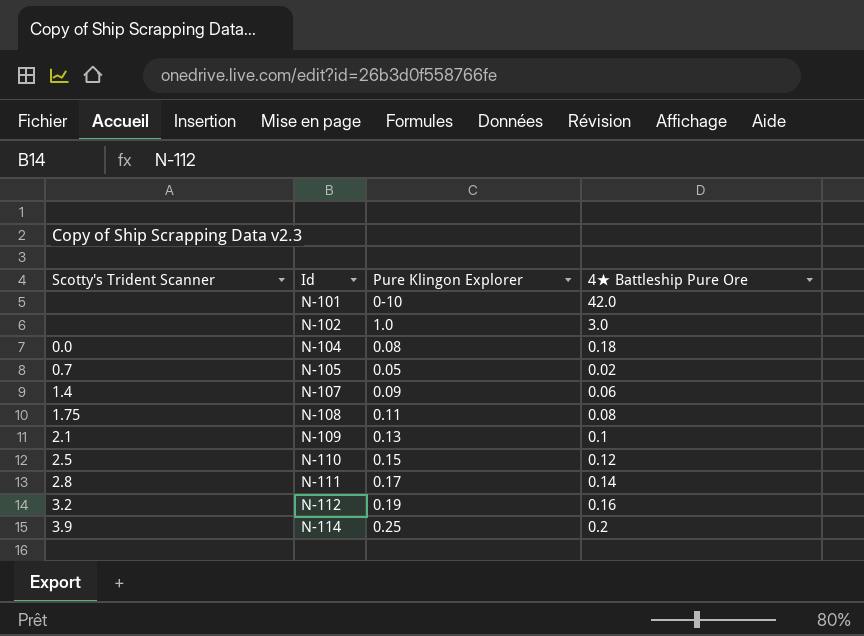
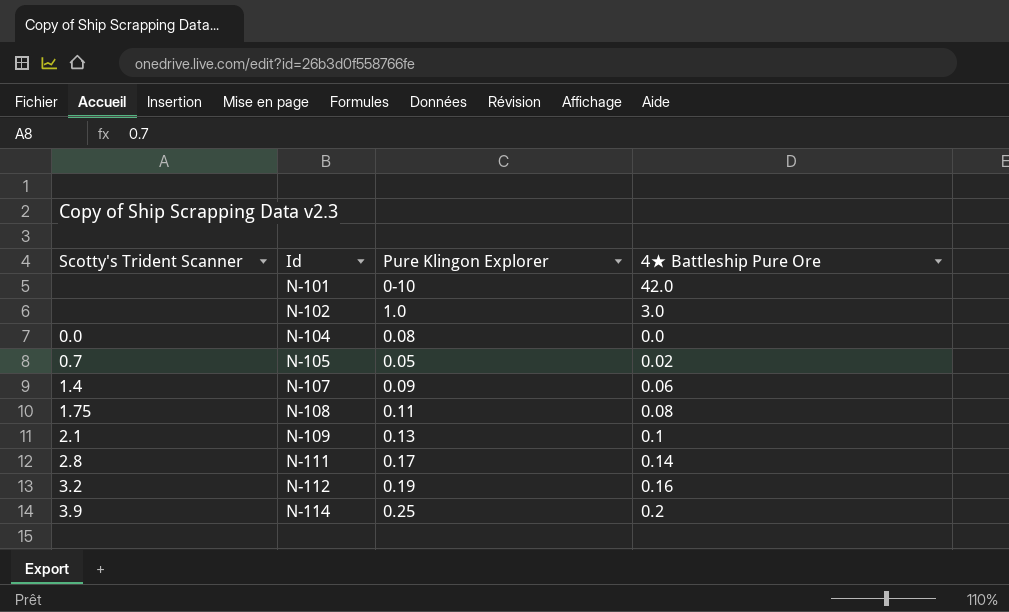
row N-110: 2.5 | 0.15 | 0.12 -> none
N-104 | 4★ Battleship Pure Ore: 0.18 -> 0.0

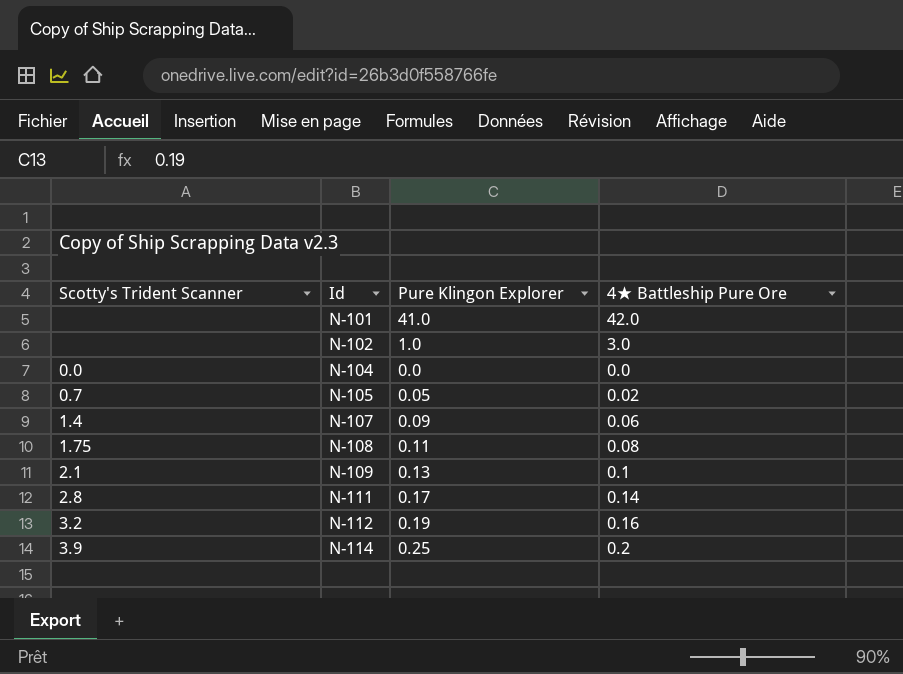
N-101 | Pure Klingon Explorer: 0-10 -> 41.0
N-104 | Pure Klingon Explorer: 0.08 -> 0.0

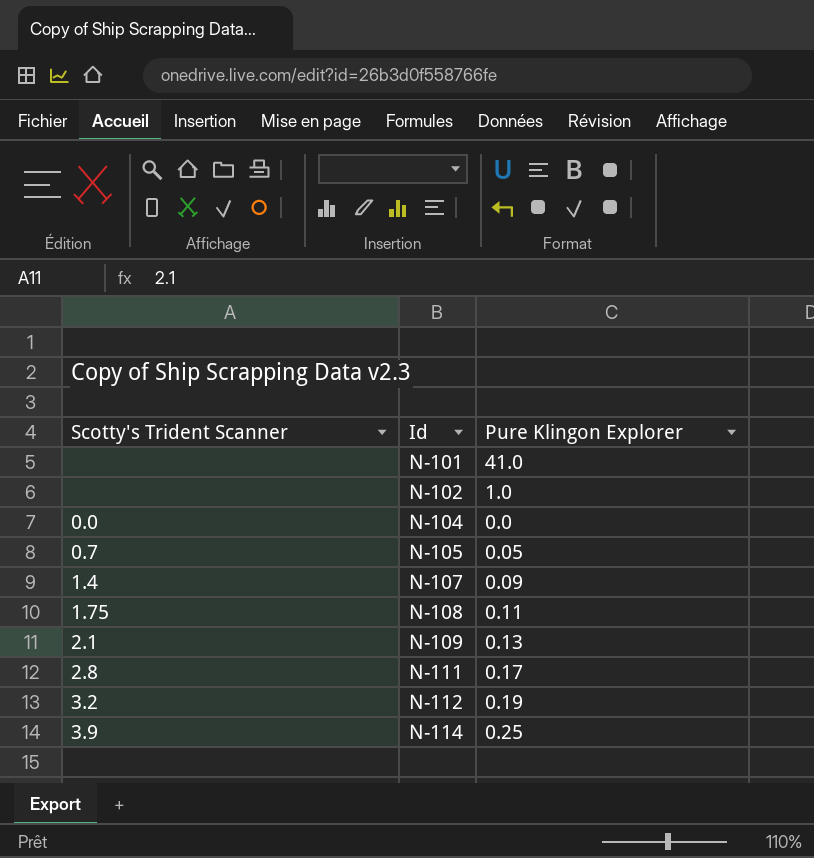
column 4★ Battleship Pure Ore | position: 4 -> none

